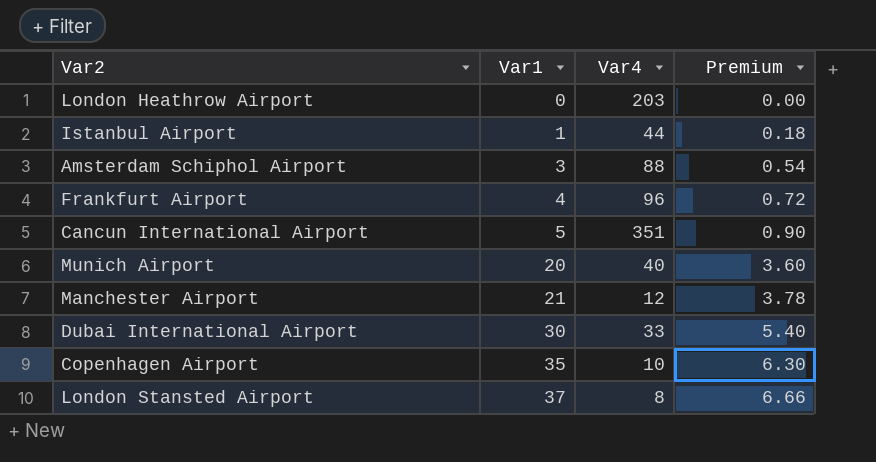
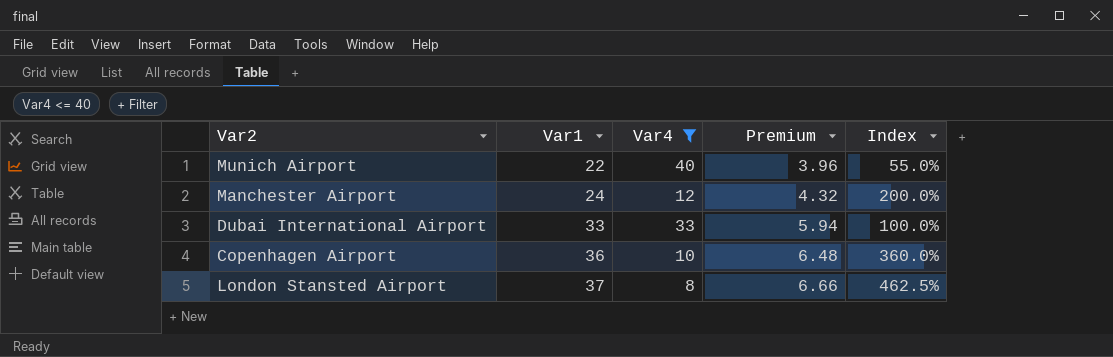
filter: none -> Var4 <= 40
column Index | formula: none -> [Var1] / [Var4]
Munich Airport | Var1: 20 -> 22
Munich Airport | Premium: 3.60 -> 3.96
Manchester Airport | Var1: 21 -> 24
Manchester Airport | Premium: 3.78 -> 4.32
Dubai International Airport | Var1: 30 -> 33
Dubai International Airport | Premium: 5.40 -> 5.94
Copenhagen Airport | Var1: 35 -> 36
Copenhagen Airport | Premium: 6.30 -> 6.48

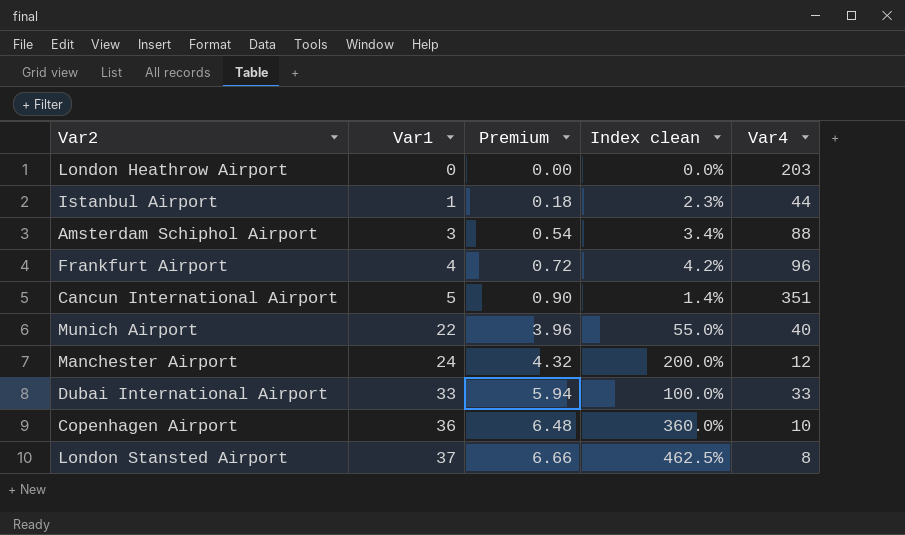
filter: Var4 <= 40 -> none
column name: Index -> Index clean
column Var4 | position: 3 -> 5

